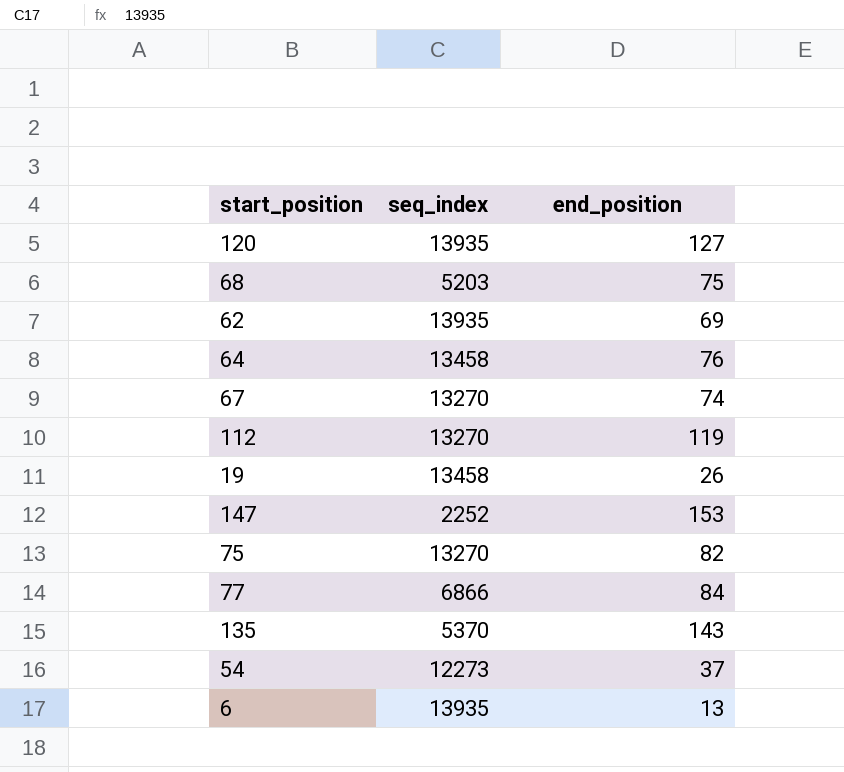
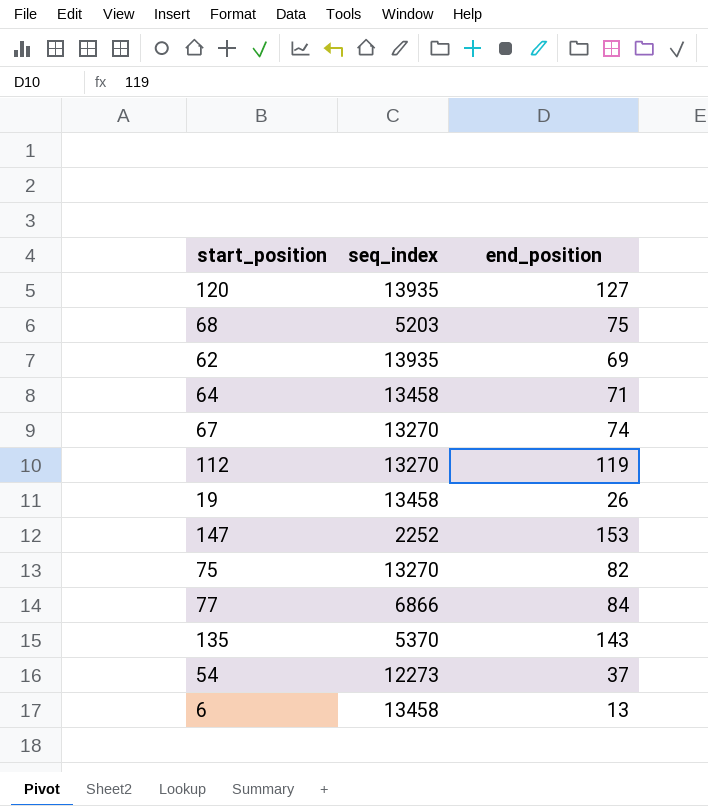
64 | end_position: 76 -> 71
6 | seq_index: 13935 -> 13458

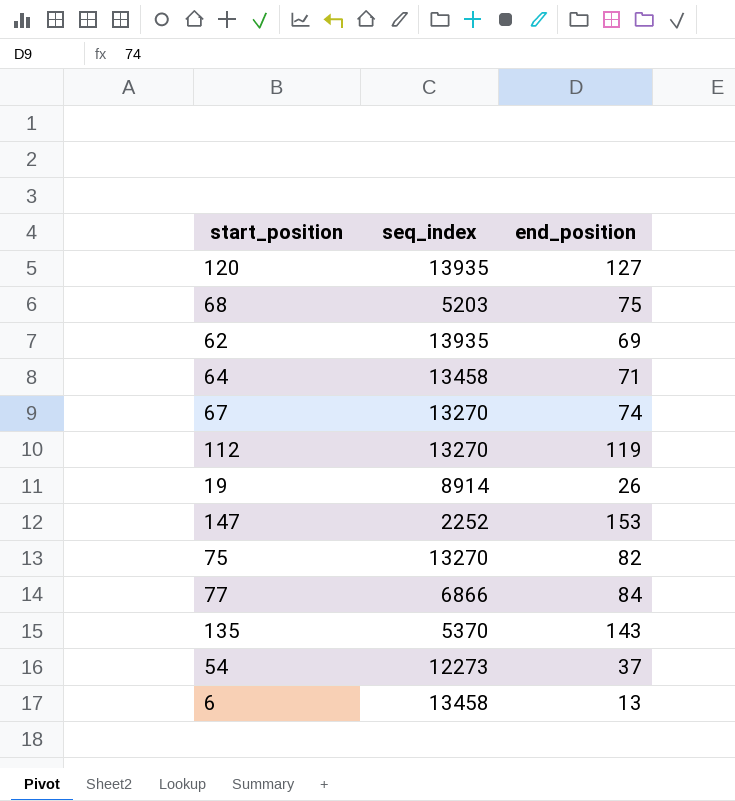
19 | seq_index: 13458 -> 8914

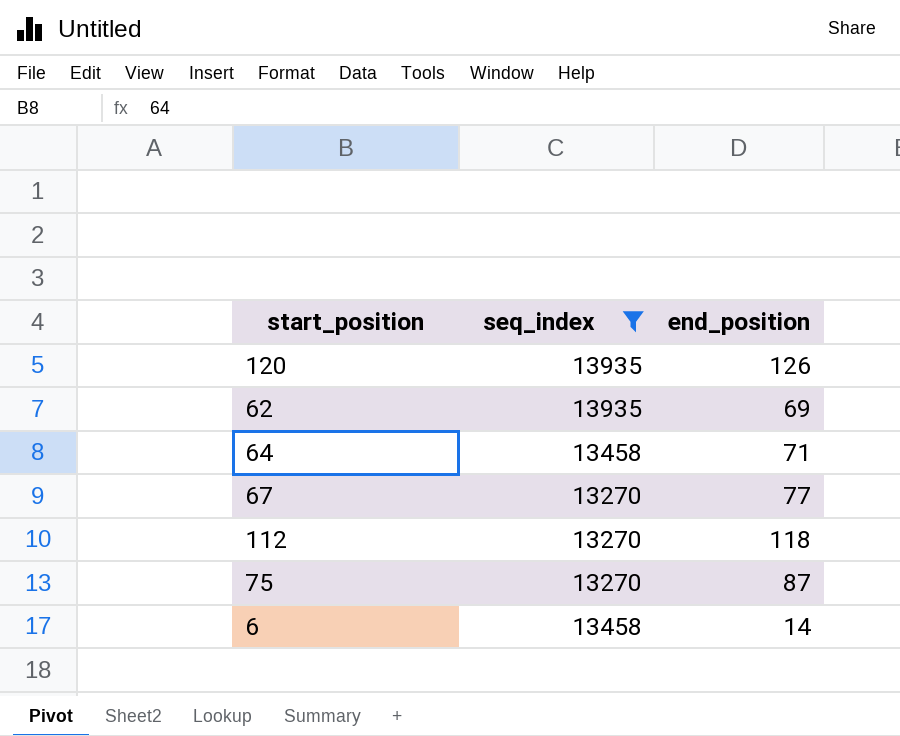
filter: none -> seq_index >= 13270
120 | end_position: 127 -> 126
67 | end_position: 74 -> 77
112 | end_position: 119 -> 118
75 | end_position: 82 -> 87
6 | end_position: 13 -> 14

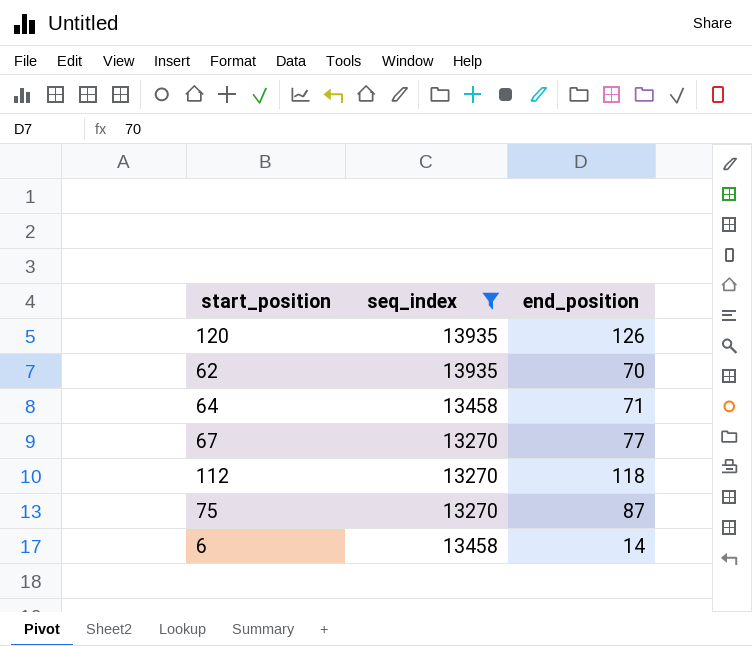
62 | end_position: 69 -> 70

